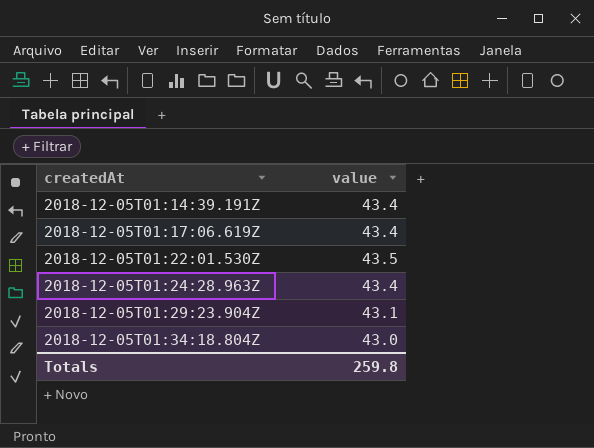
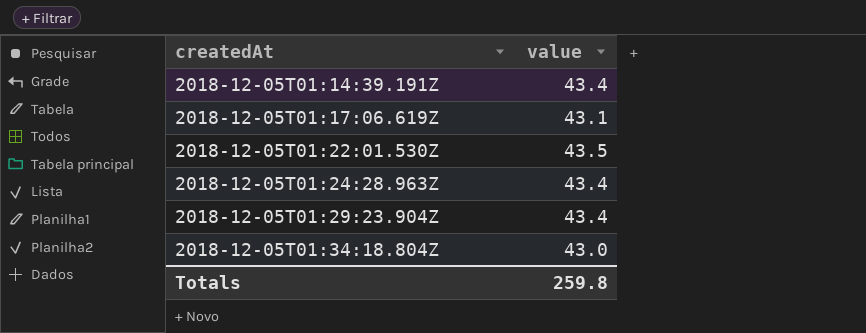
2018-12-05T01:17:06.619Z | value: 43.4 -> 43.1
2018-12-05T01:29:23.904Z | value: 43.1 -> 43.4

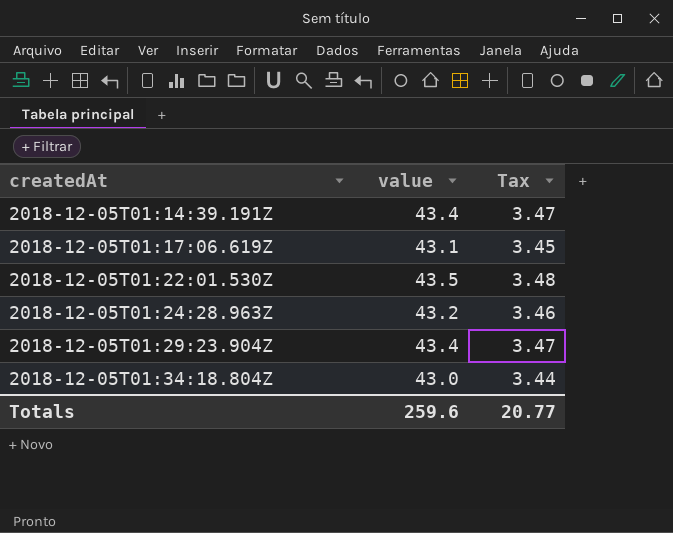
column Tax | formula: none -> [value] * 0.08
2018-12-05T01:24:28.963Z | value: 43.4 -> 43.2
Totals | value: 259.8 -> 259.6

